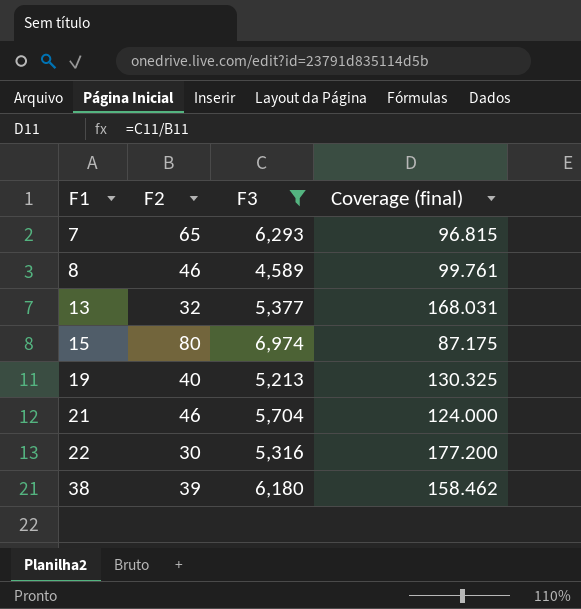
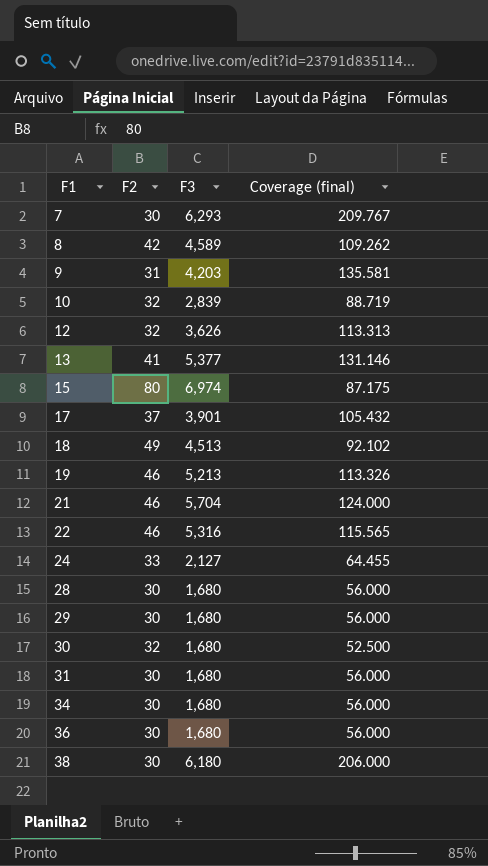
filter: F3 >= 4,589 -> none
7 | F2: 65 -> 30
7 | Coverage (final): 96.815 -> 209.767
8 | F2: 46 -> 42
8 | Coverage (final): 99.761 -> 109.262
13 | F2: 32 -> 41
13 | Coverage (final): 168.031 -> 131.146
19 | F2: 40 -> 46
19 | Coverage (final): 130.325 -> 113.326
22 | F2: 30 -> 46
22 | Coverage (final): 177.200 -> 115.565
38 | F2: 39 -> 30
38 | Coverage (final): 158.462 -> 206.000

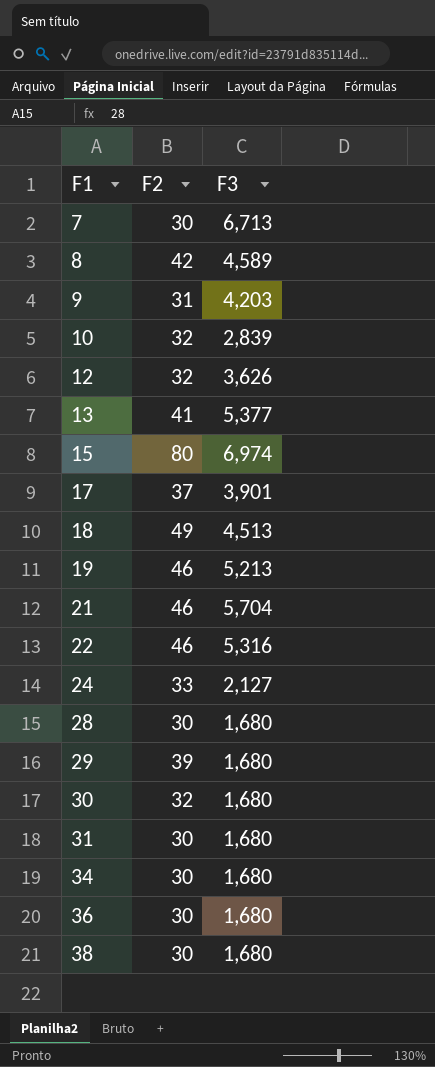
column Coverage (final) | formula: [F3] / [F2] -> none
7 | F3: 6,293 -> 6,713
29 | F2: 30 -> 39
38 | F3: 6,180 -> 1,680

